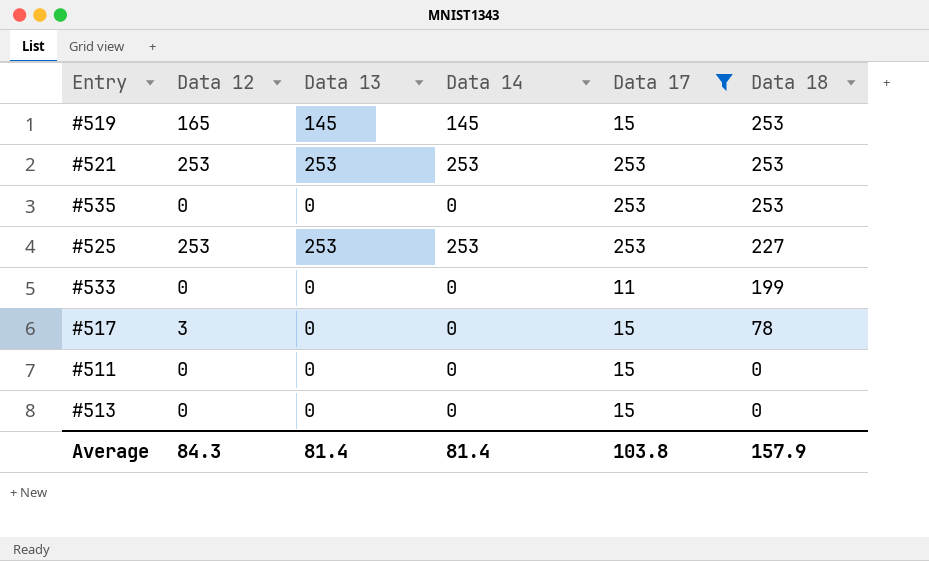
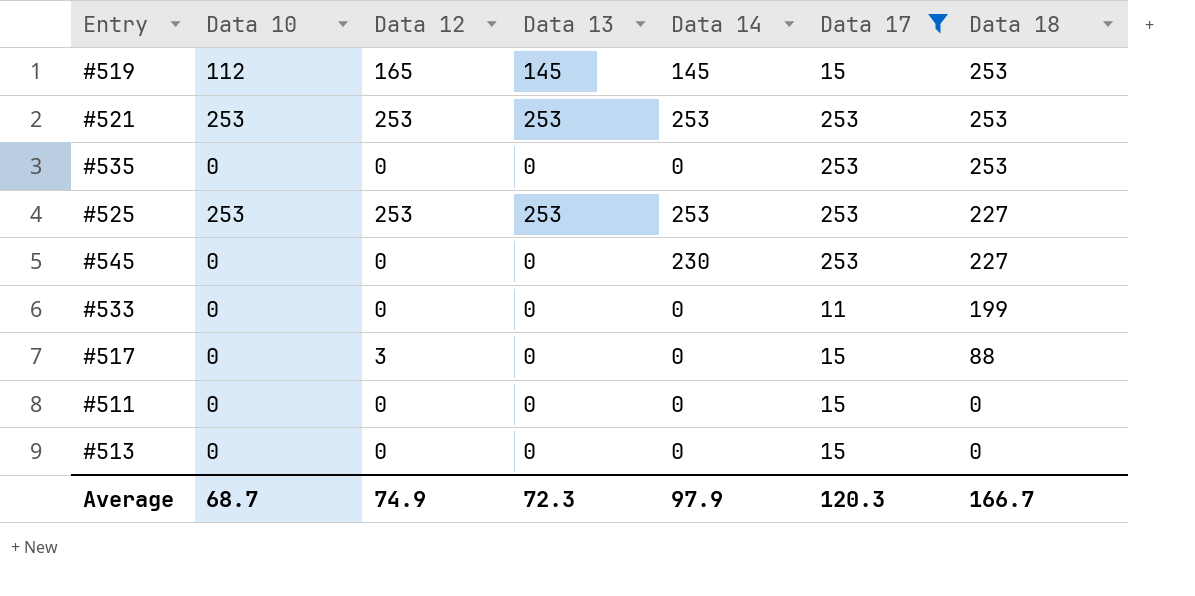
column Data 10 | position: none -> 2
row #545: none -> 0 | 0 | 0 | 230 | 253 | 227
#517 | Data 18: 78 -> 88
Average | Data 12: 84.3 -> 74.9
Average | Data 13: 81.4 -> 72.3
Average | Data 14: 81.4 -> 97.9
Average | Data 17: 103.8 -> 120.3
Average | Data 18: 157.9 -> 166.7

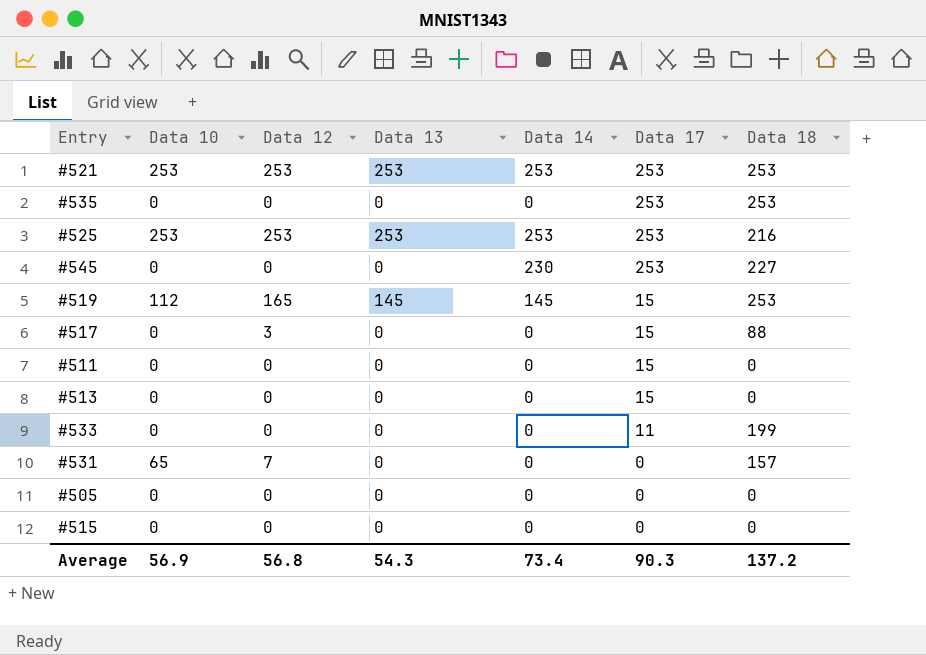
filter: Data 17 != 0 -> none
row order: Data 18 descending -> Data 17 descending
#525 | Data 18: 227 -> 216
Average | Data 10: 68.7 -> 56.9
Average | Data 12: 74.9 -> 56.8
Average | Data 13: 72.3 -> 54.3
Average | Data 14: 97.9 -> 73.4
Average | Data 17: 120.3 -> 90.3
Average | Data 18: 166.7 -> 137.2

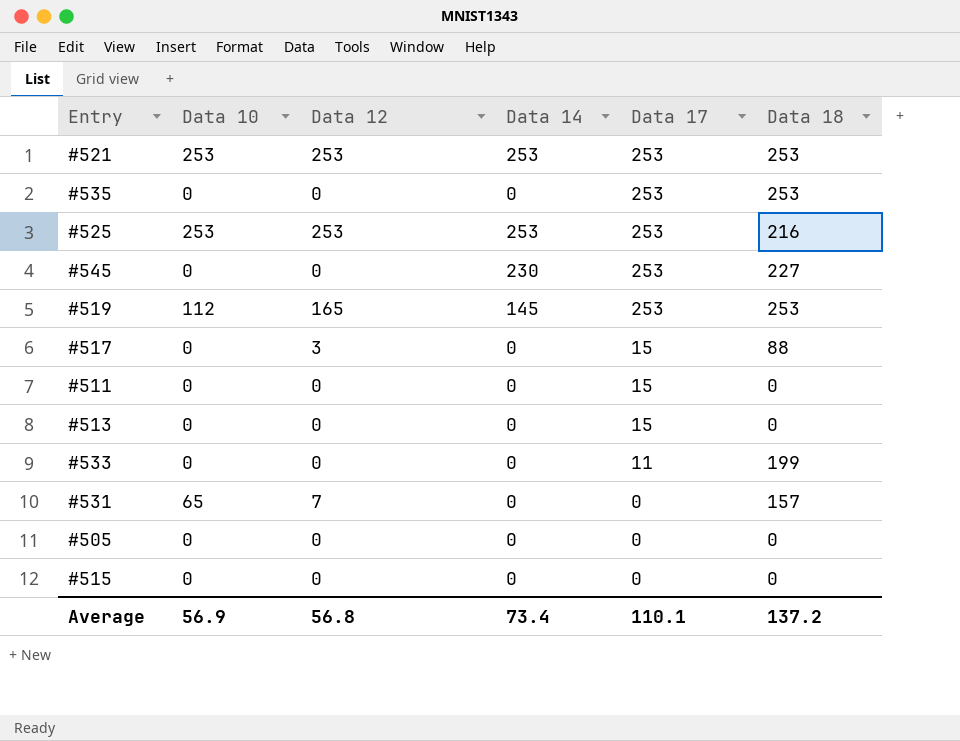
column Data 13 | position: 4 -> none
#519 | Data 17: 15 -> 253
Average | Data 17: 90.3 -> 110.1

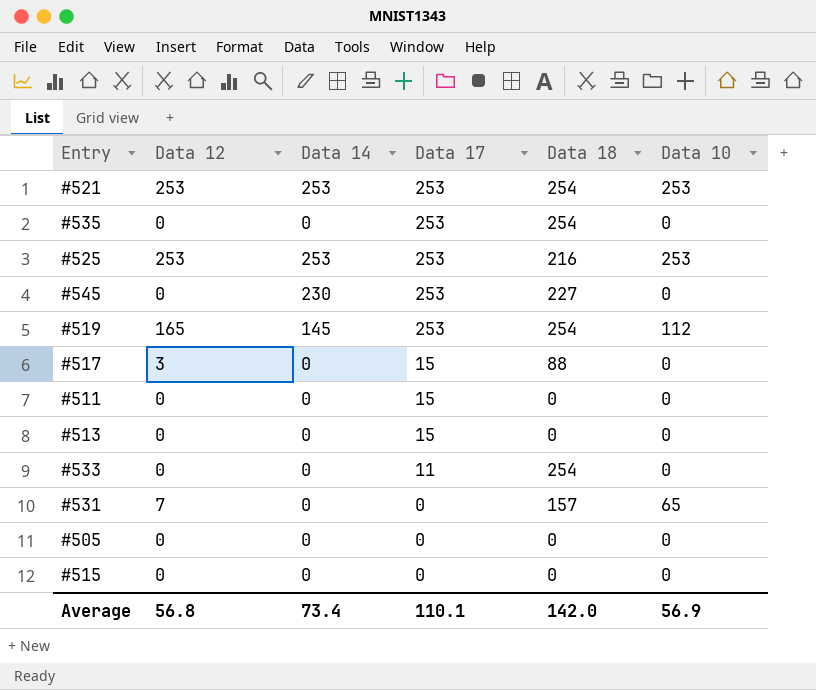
column Data 10 | position: 2 -> 6
#521 | Data 18: 253 -> 254
#535 | Data 18: 253 -> 254
#519 | Data 18: 253 -> 254
#533 | Data 18: 199 -> 254
Average | Data 18: 137.2 -> 142.0

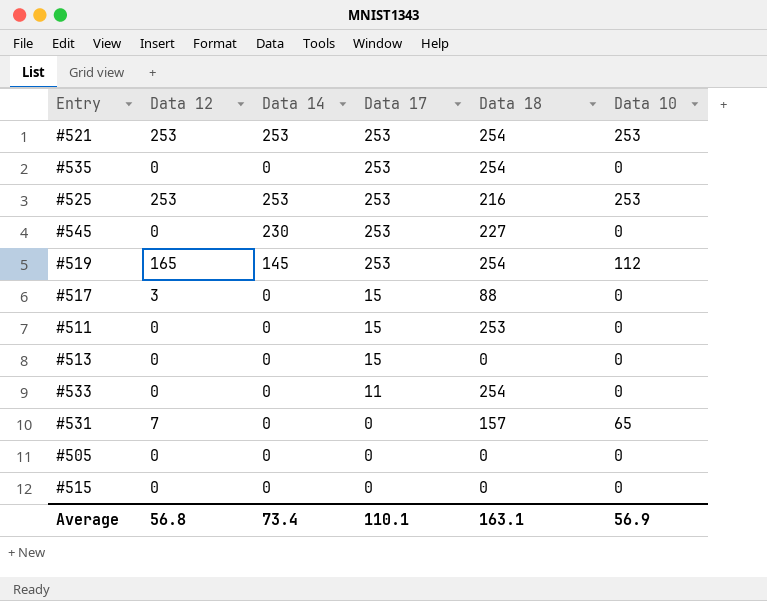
#511 | Data 18: 0 -> 253
Average | Data 18: 142.0 -> 163.1

